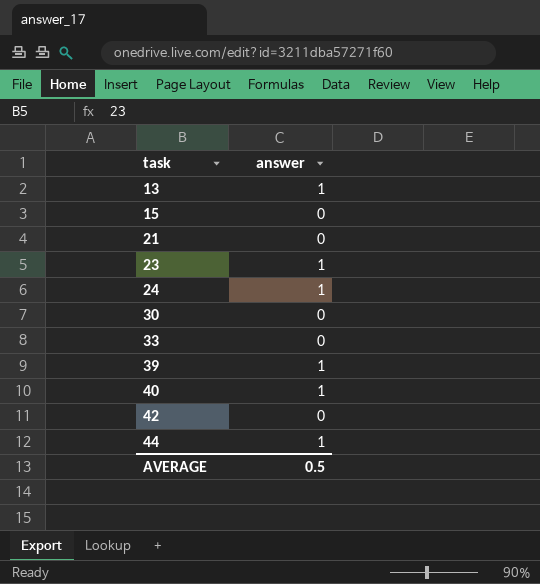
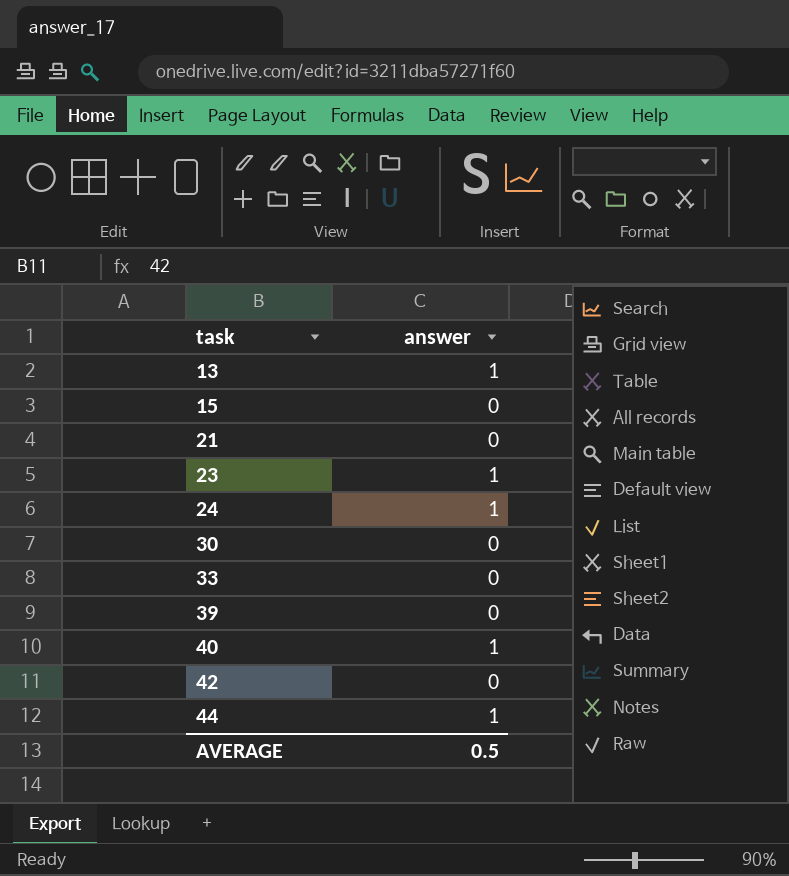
39 | answer: 1 -> 0

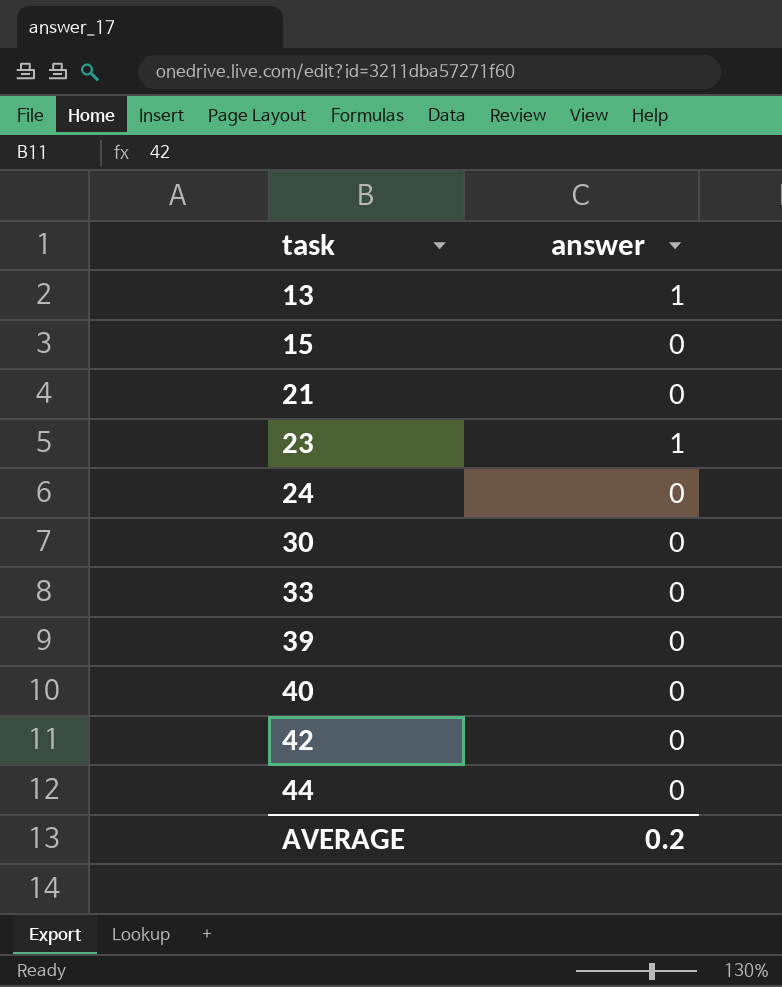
24 | answer: 1 -> 0
40 | answer: 1 -> 0
44 | answer: 1 -> 0
AVERAGE | answer: 0.5 -> 0.2

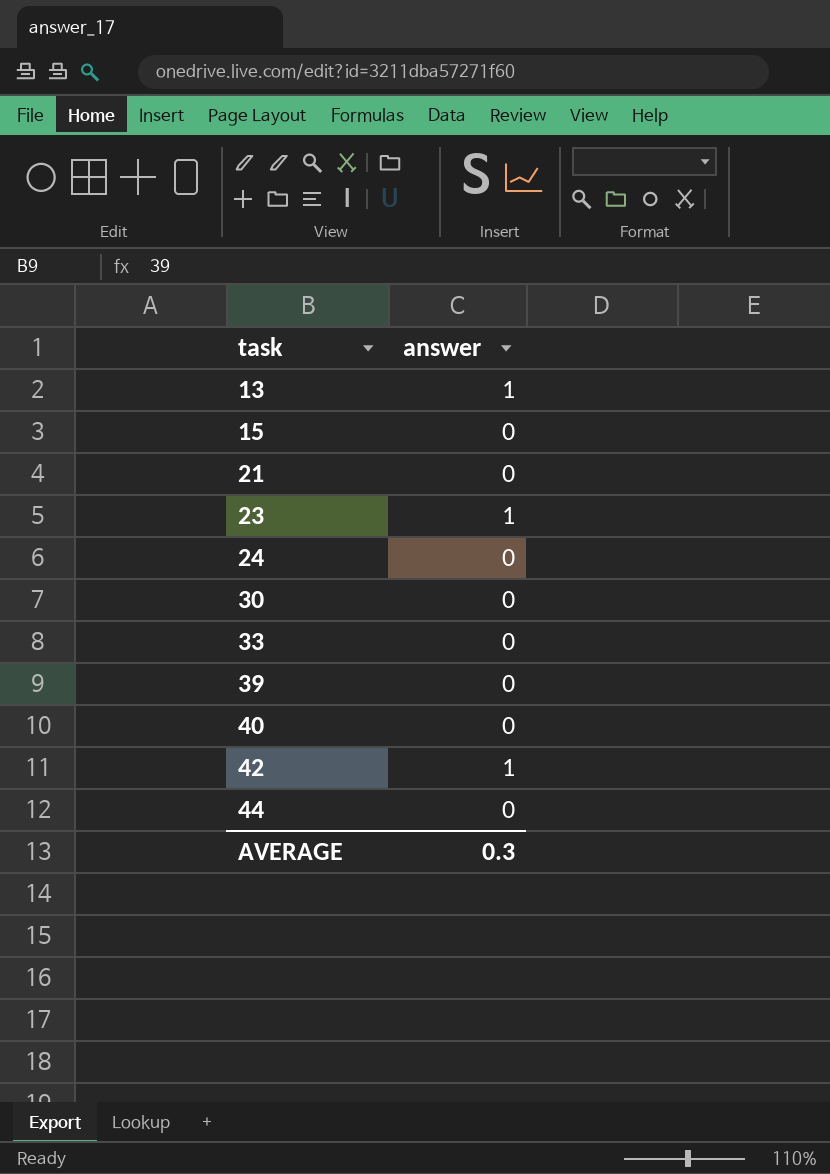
42 | answer: 0 -> 1
AVERAGE | answer: 0.2 -> 0.3

